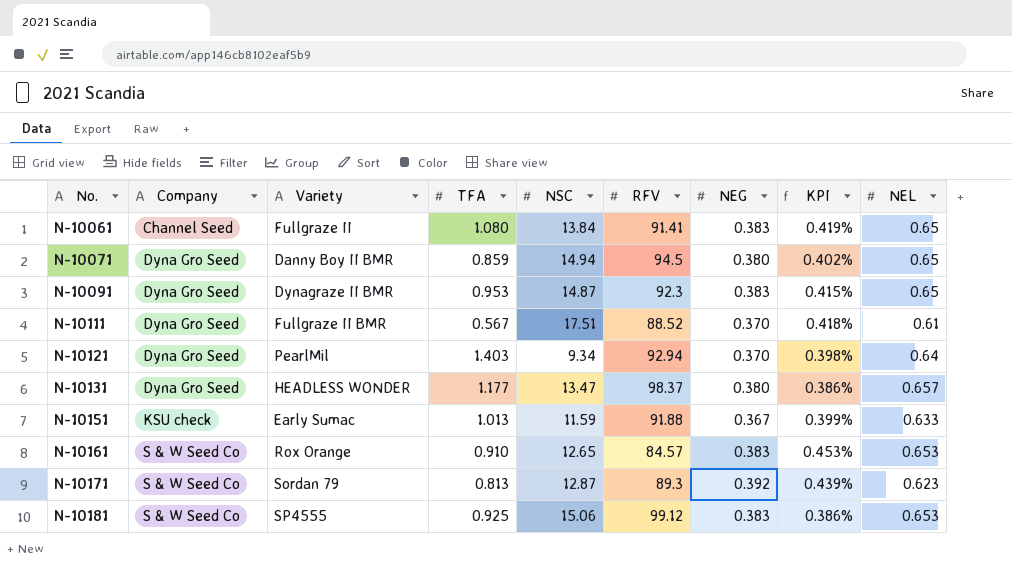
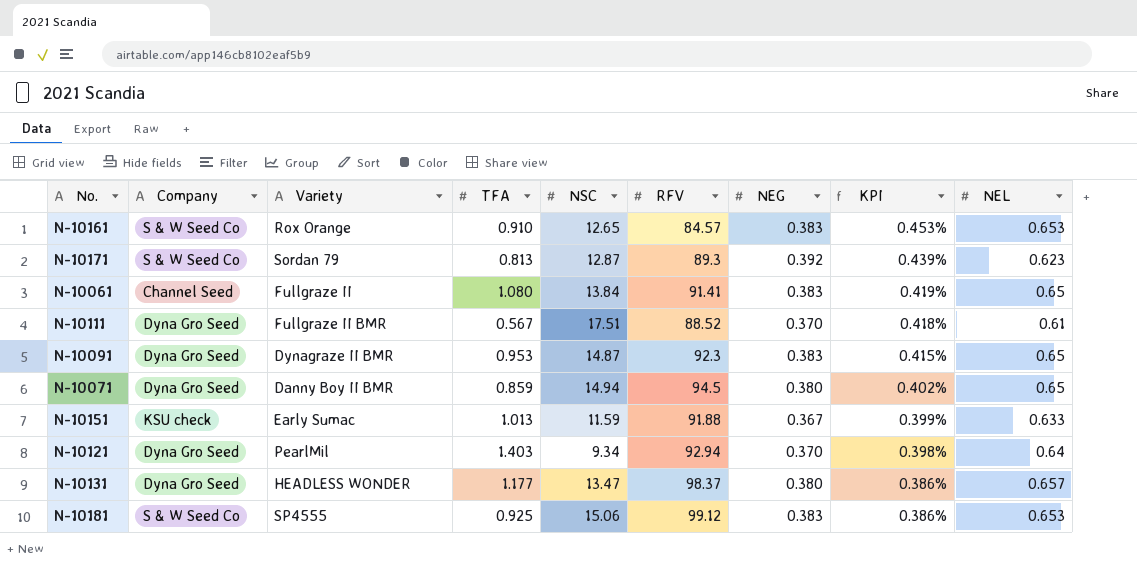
row order: No. ascending -> KPI descending

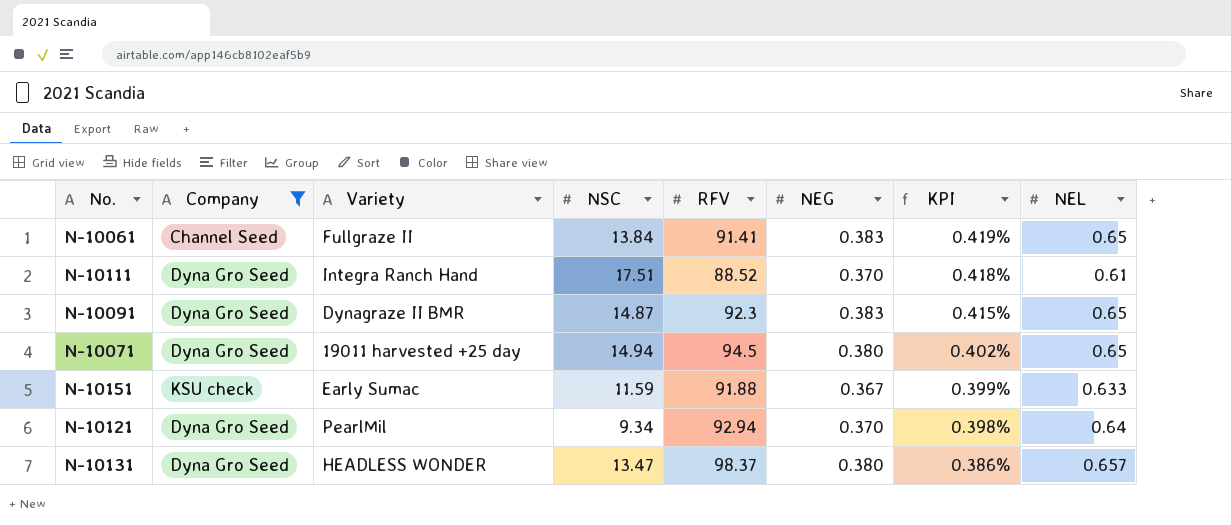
filter: none -> Company != S & W Seed Co
column TFA | position: 4 -> none
N-10111 | Variety: Fullgraze II BMR -> Integra Ranch Hand
N-10071 | Variety: Danny Boy II BMR -> 19011 harvested +25 day

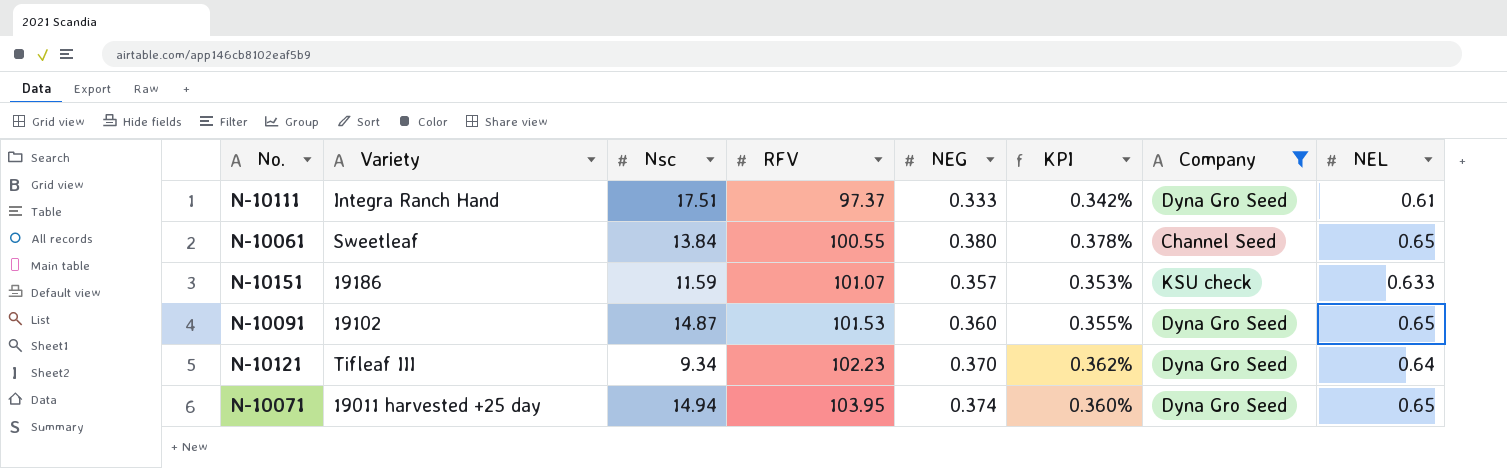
row order: KPI descending -> RFV ascending
column name: NSC -> Nsc
column Company | position: 2 -> 7
row N-10131: Dyna Gro Seed | HEADLESS WONDER | 13.47 | 98.37 | 0.380 | 0.386% | 0.657 -> none
N-10111 | RFV: 88.52 -> 97.37
N-10111 | NEG: 0.370 -> 0.333
N-10111 | KPI: 0.418% -> 0.342%
N-10061 | Variety: Fullgraze II -> Sweetleaf
N-10061 | RFV: 91.41 -> 100.55
N-10061 | NEG: 0.383 -> 0.380
N-10061 | KPI: 0.419% -> 0.378%
N-10151 | Variety: Early Sumac -> 19186
N-10151 | RFV: 91.88 -> 101.07
N-10151 | NEG: 0.367 -> 0.357
N-10151 | KPI: 0.399% -> 0.353%
N-10091 | Variety: Dynagraze II BMR -> 19102
N-10091 | RFV: 92.3 -> 101.53
N-10091 | NEG: 0.383 -> 0.360
N-10091 | KPI: 0.415% -> 0.355%
N-10121 | Variety: PearlMil -> Tifleaf III
N-10121 | RFV: 92.94 -> 102.23
N-10121 | KPI: 0.398% -> 0.362%
N-10071 | RFV: 94.5 -> 103.95
N-10071 | NEG: 0.380 -> 0.374
N-10071 | KPI: 0.402% -> 0.360%

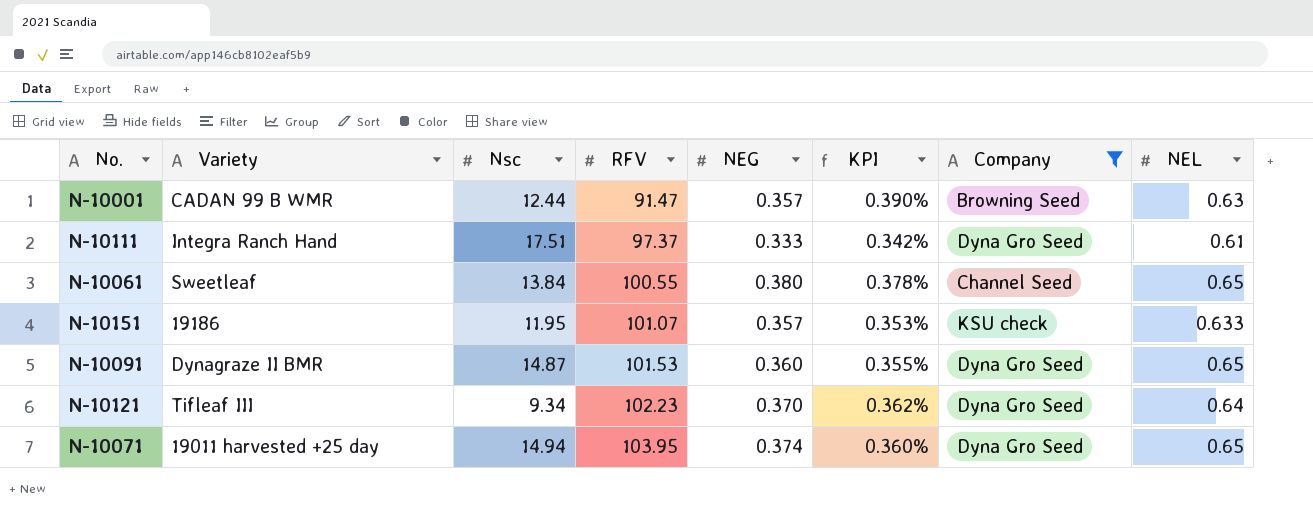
row N-10001: none -> CADAN 99 B WMR | 12.44 | 91.47 | 0.357 | 0.390% | Browning Seed | 0.63
N-10151 | Nsc: 11.59 -> 11.95
N-10091 | Variety: 19102 -> Dynagraze II BMR

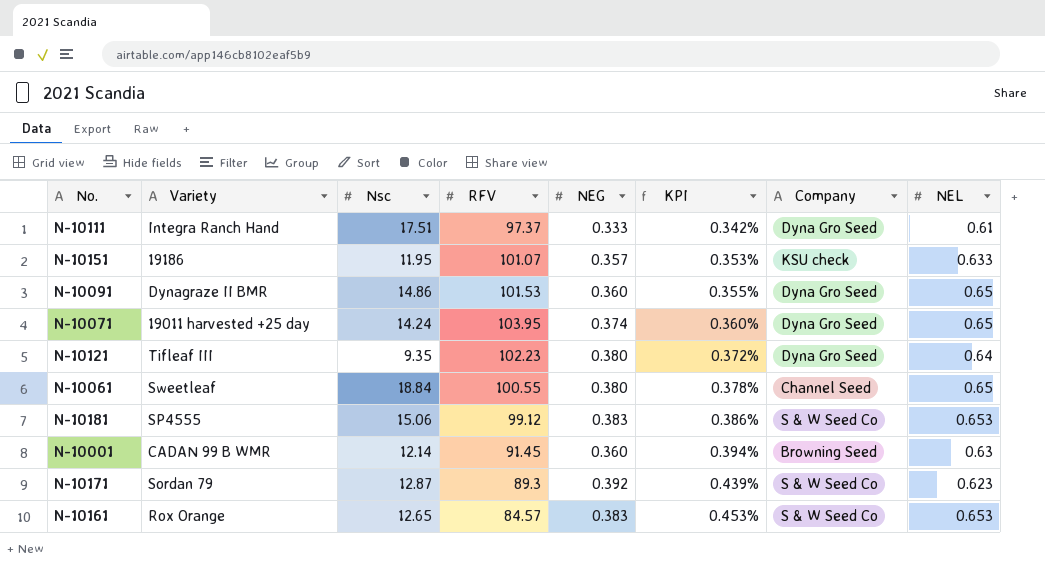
filter: Company != S & W Seed Co -> none
row order: RFV ascending -> KPI ascending
N-10091 | Nsc: 14.87 -> 14.86
N-10071 | Nsc: 14.94 -> 14.24
N-10121 | Nsc: 9.34 -> 9.35
N-10121 | NEG: 0.370 -> 0.380
N-10121 | KPI: 0.362% -> 0.372%
N-10061 | Nsc: 13.84 -> 18.84
N-10001 | Nsc: 12.44 -> 12.14
N-10001 | RFV: 91.47 -> 91.45
N-10001 | NEG: 0.357 -> 0.360
N-10001 | KPI: 0.390% -> 0.394%

